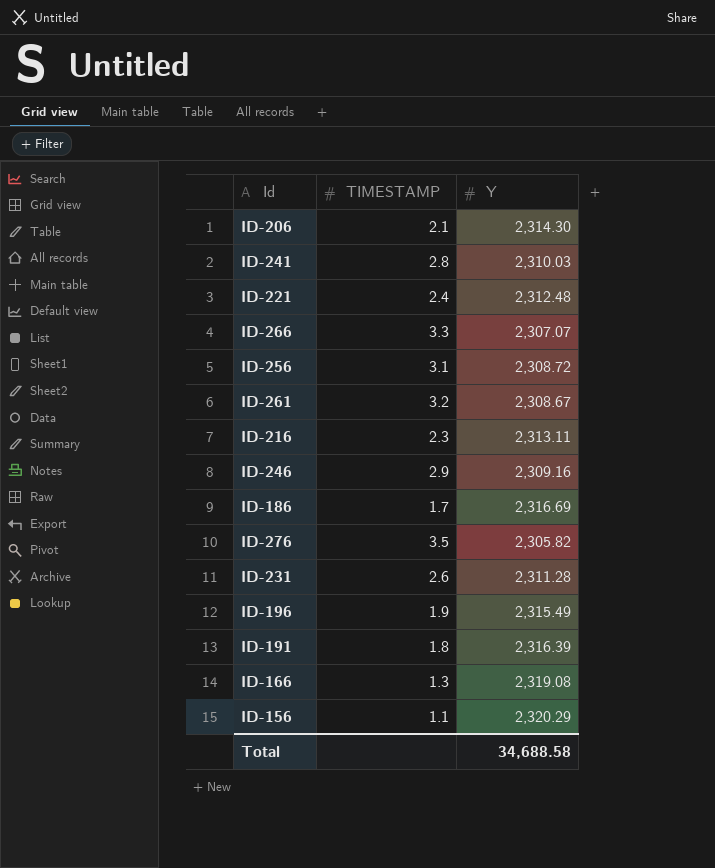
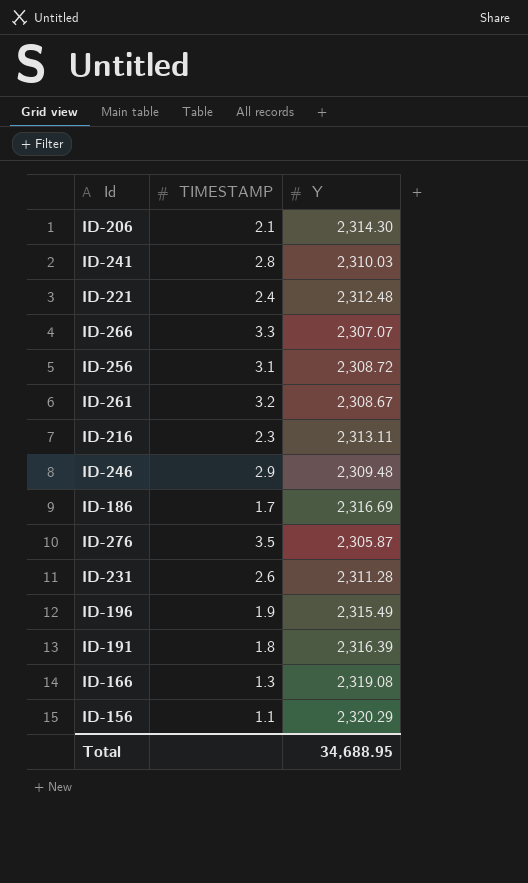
ID-246 | Y: 2,309.16 -> 2,309.48
ID-276 | Y: 2,305.82 -> 2,305.87
Total | Y: 34,688.58 -> 34,688.95

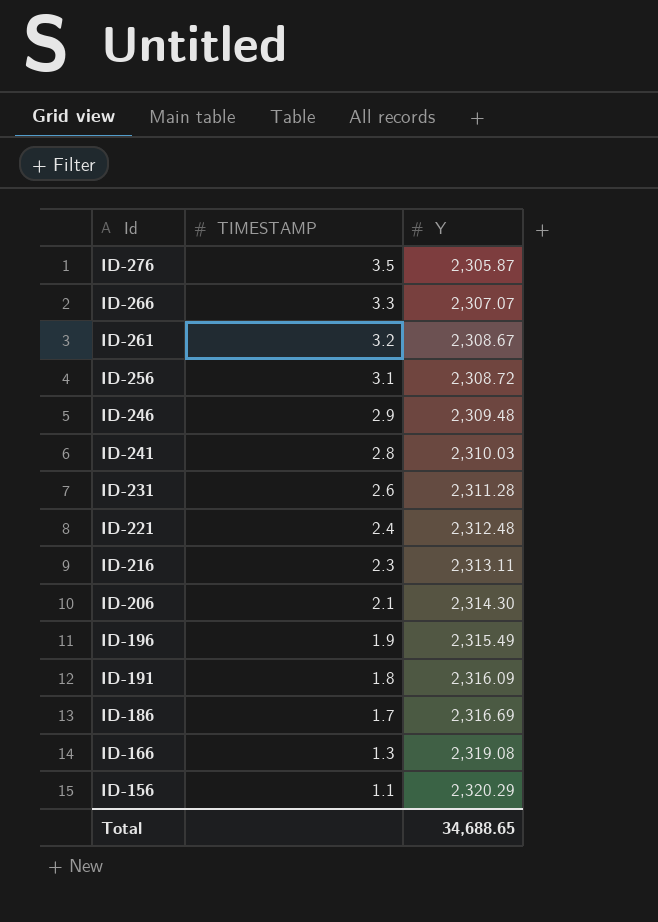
row order: none -> Id descending
ID-191 | Y: 2,316.39 -> 2,316.09
Total | Y: 34,688.95 -> 34,688.65

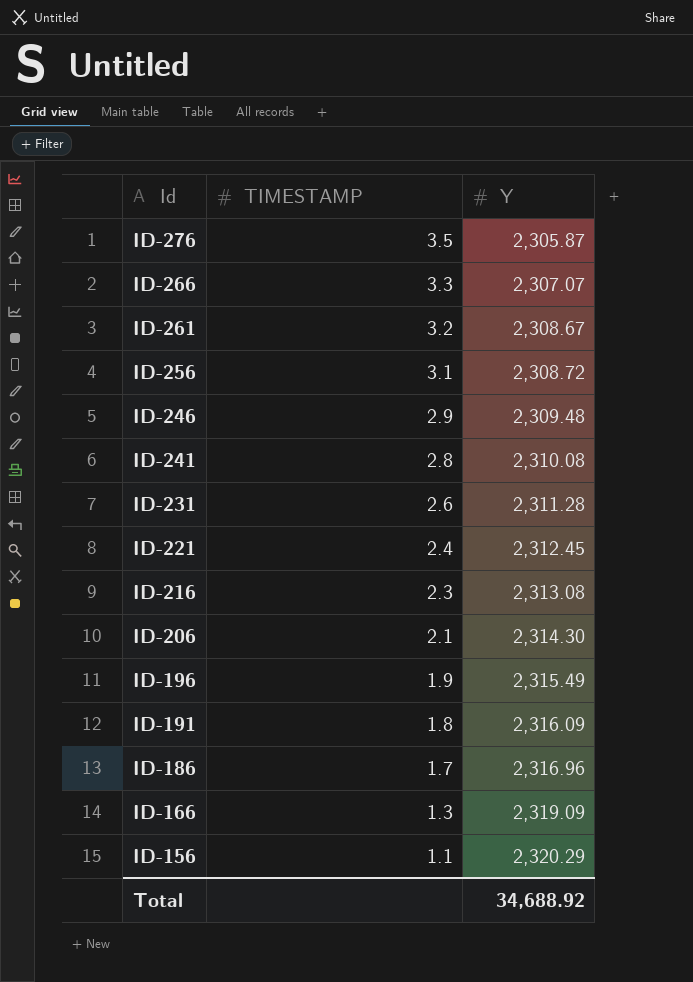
ID-241 | Y: 2,310.03 -> 2,310.08
ID-221 | Y: 2,312.48 -> 2,312.45
ID-216 | Y: 2,313.11 -> 2,313.08
ID-186 | Y: 2,316.69 -> 2,316.96
ID-166 | Y: 2,319.08 -> 2,319.09
Total | Y: 34,688.65 -> 34,688.92

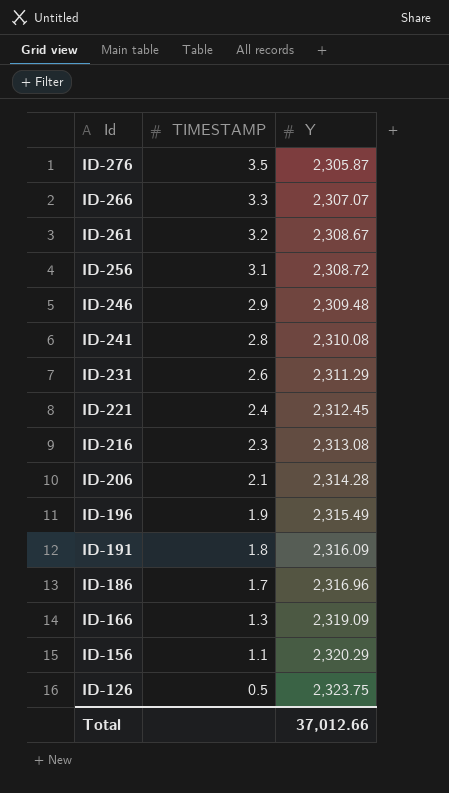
ID-231 | Y: 2,311.28 -> 2,311.29
ID-206 | Y: 2,314.30 -> 2,314.28
row ID-126: none -> 0.5 | 2,323.75
Total | Y: 34,688.92 -> 37,012.66

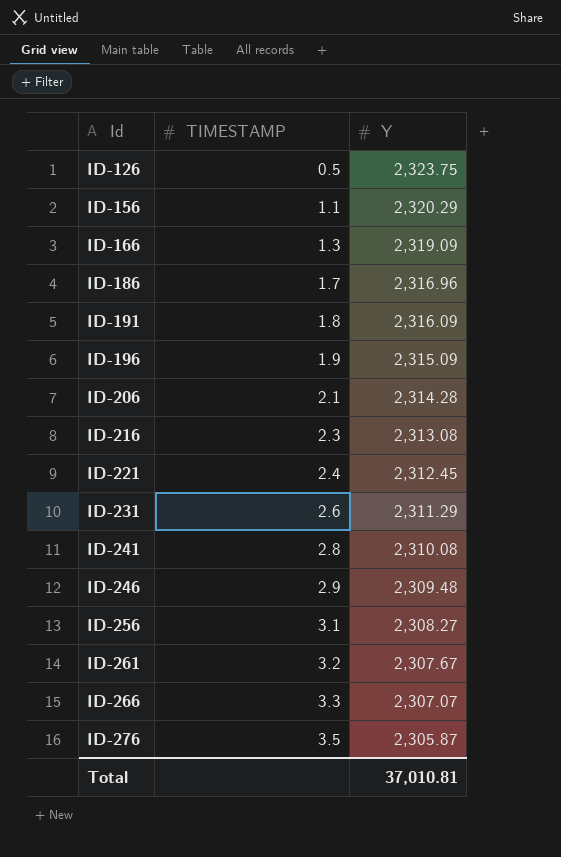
row order: Id descending -> Id ascending
ID-196 | Y: 2,315.49 -> 2,315.09
ID-256 | Y: 2,308.72 -> 2,308.27
ID-261 | Y: 2,308.67 -> 2,307.67
Total | Y: 37,012.66 -> 37,010.81

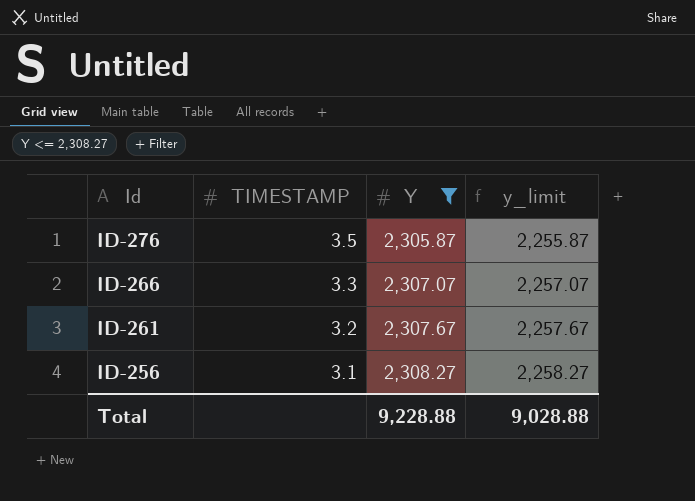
filter: none -> Y <= 2,308.27
row order: Id ascending -> Id descending
column y_limit | formula: none -> [Y] - 50
Total | Y: 37,010.81 -> 9,228.88

